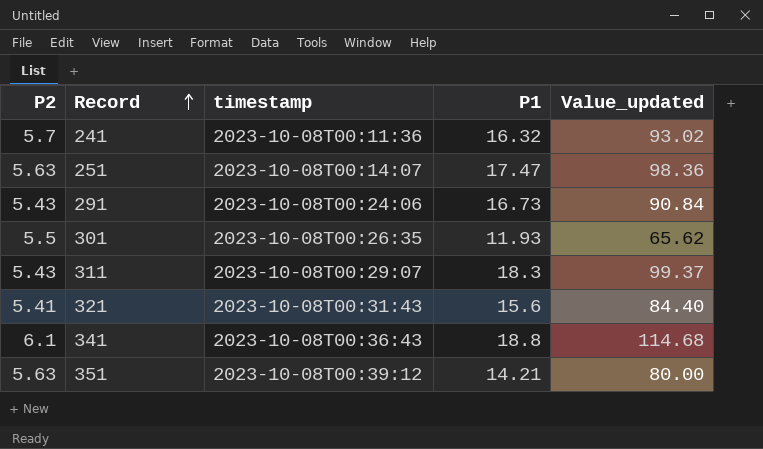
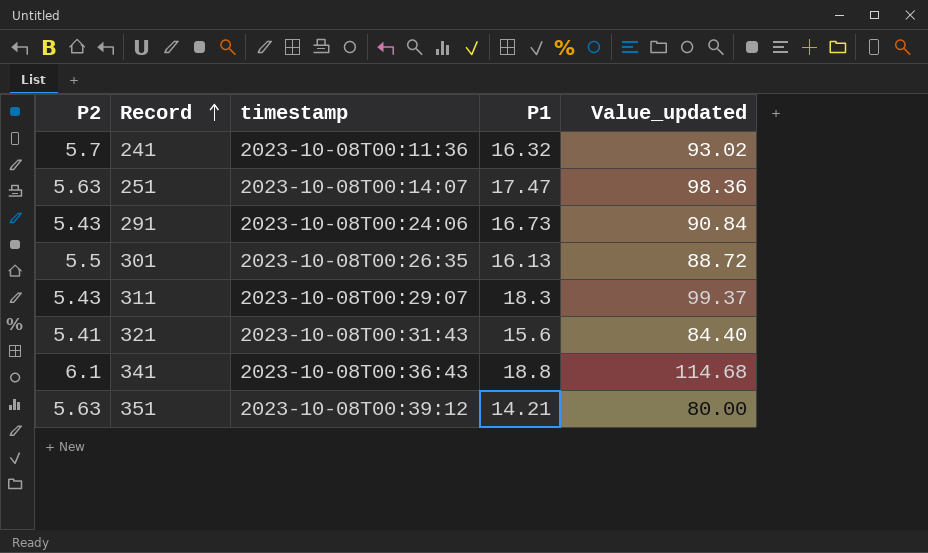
301 | P1: 11.93 -> 16.13
301 | Value_updated: 65.62 -> 88.72

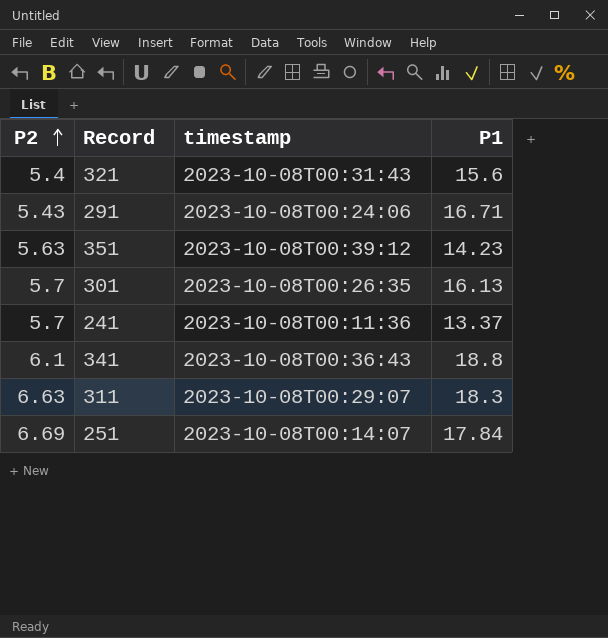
row order: Record ascending -> P2 ascending
column Value_updated | formula: [P2] * [P1] -> none
321 | P2: 5.41 -> 5.4
291 | P1: 16.73 -> 16.71
351 | P1: 14.21 -> 14.23
301 | P2: 5.5 -> 5.7
241 | P1: 16.32 -> 13.37
311 | P2: 5.43 -> 6.63
251 | P2: 5.63 -> 6.69
251 | P1: 17.47 -> 17.84

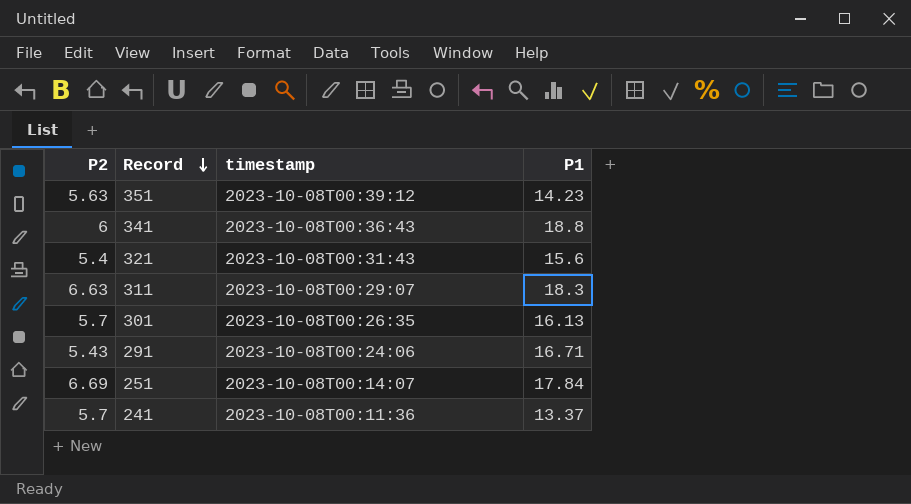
row order: P2 ascending -> Record descending
341 | P2: 6.1 -> 6

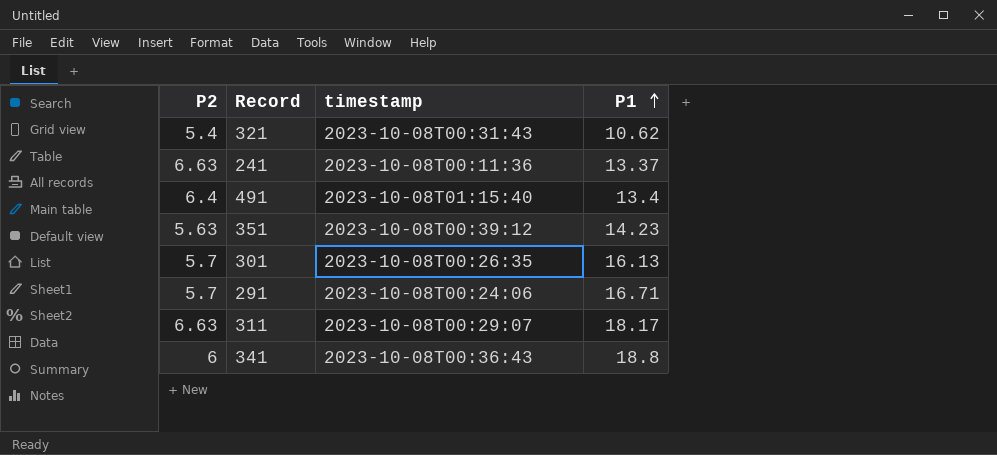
row order: Record descending -> P1 ascending
row 251: 6.69 | 2023-10-08T00:14:07 | 17.84 -> none
321 | P1: 15.6 -> 10.62
241 | P2: 5.7 -> 6.63
row 491: none -> 6.4 | 2023-10-08T01:15:40 | 13.4
291 | P2: 5.43 -> 5.7
311 | P1: 18.3 -> 18.17

